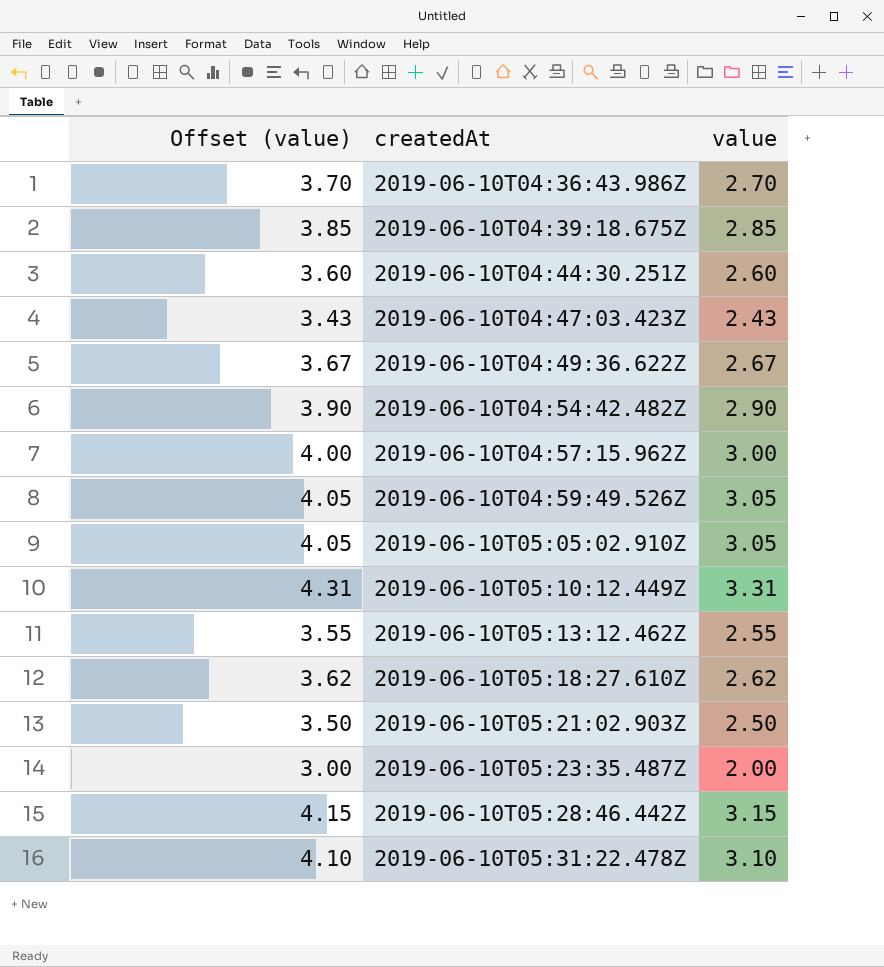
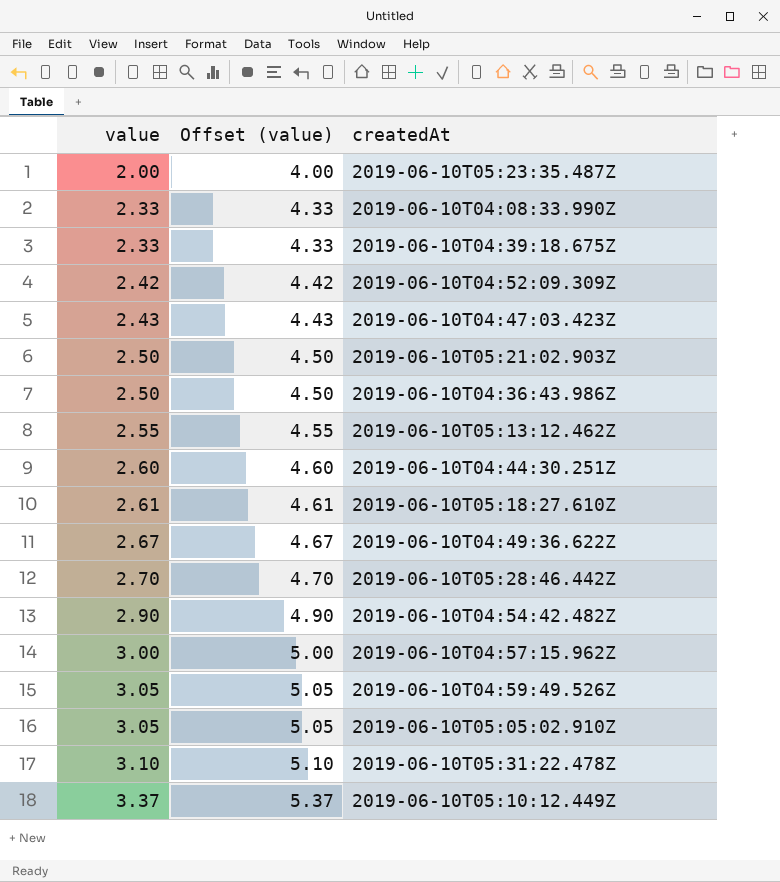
row order: createdAt ascending -> value ascending
column value | position: 3 -> 1
column Offset (value) | formula: [value] + 1 -> [value] + 2
row 2019-06-10T04:08:33.990Z: none -> 2.33 | 4.33
2019-06-10T04:39:18.675Z | value: 2.85 -> 2.33
row 2019-06-10T04:52:09.309Z: none -> 2.42 | 4.42
2019-06-10T04:36:43.986Z | value: 2.70 -> 2.50
2019-06-10T05:18:27.610Z | value: 2.62 -> 2.61
2019-06-10T05:28:46.442Z | value: 3.15 -> 2.70
2019-06-10T05:10:12.449Z | value: 3.31 -> 3.37

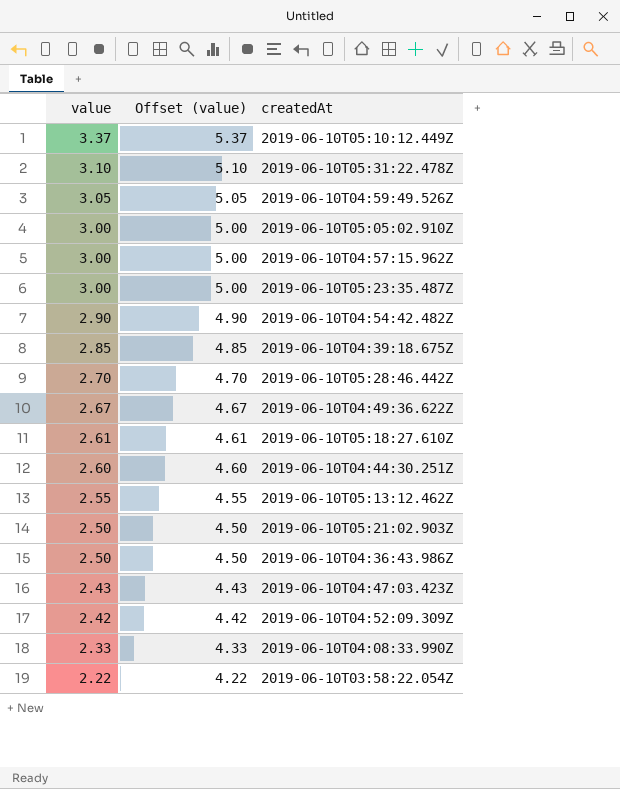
row order: value ascending -> value descending
2019-06-10T05:05:02.910Z | value: 3.05 -> 3.00
2019-06-10T05:05:02.910Z | Offset (value): 5.05 -> 5.00
2019-06-10T05:23:35.487Z | value: 2.00 -> 3.00
2019-06-10T05:23:35.487Z | Offset (value): 4.00 -> 5.00
2019-06-10T04:39:18.675Z | value: 2.33 -> 2.85
2019-06-10T04:39:18.675Z | Offset (value): 4.33 -> 4.85
row 2019-06-10T03:58:22.054Z: none -> 2.22 | 4.22

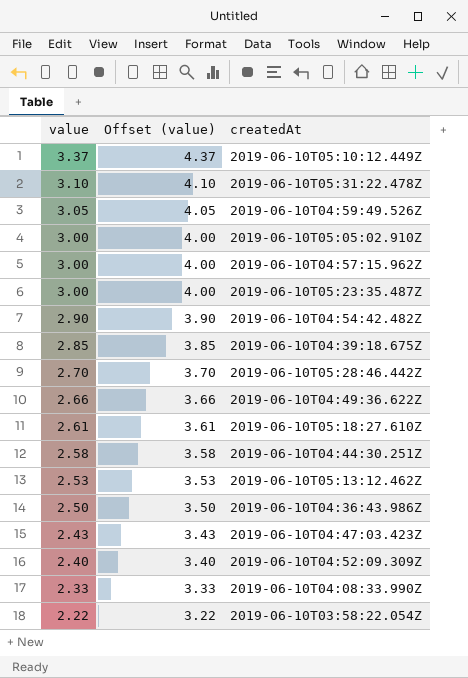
column Offset (value) | formula: [value] + 2 -> [value] + 1
row 2019-06-10T05:21:02.903Z: 2.50 | 4.50 -> none
2019-06-10T04:49:36.622Z | value: 2.67 -> 2.66
2019-06-10T04:44:30.251Z | value: 2.60 -> 2.58
2019-06-10T05:13:12.462Z | value: 2.55 -> 2.53
2019-06-10T04:52:09.309Z | value: 2.42 -> 2.40

